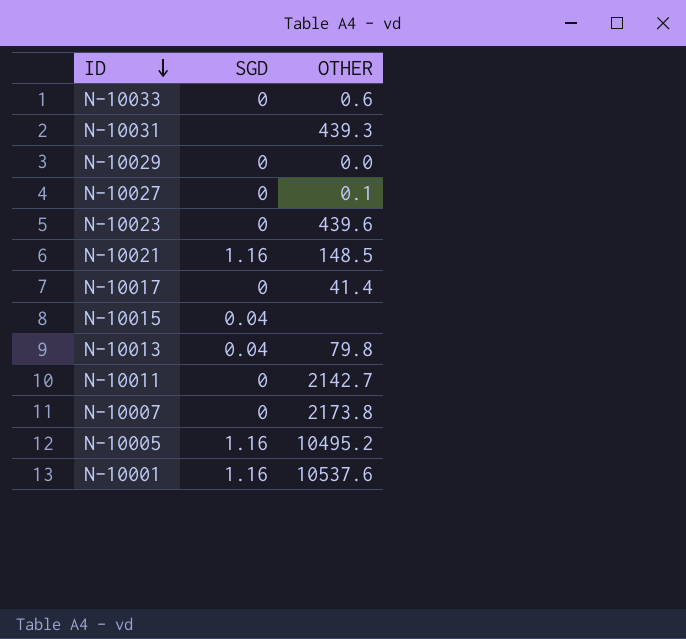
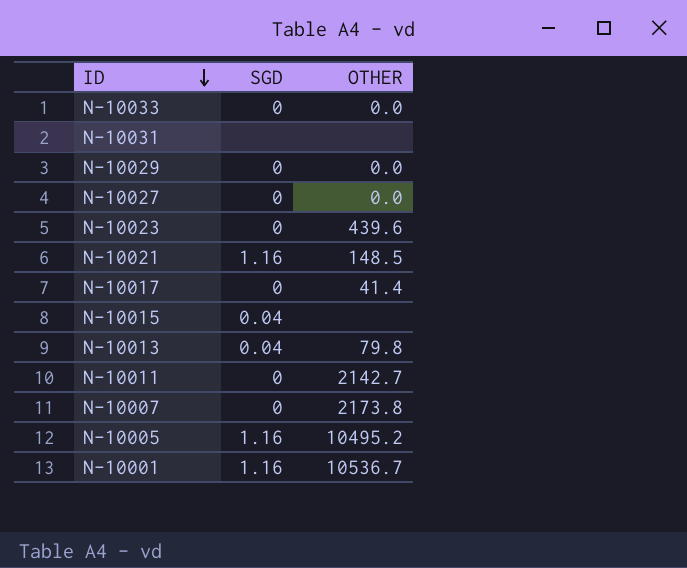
N-10033 | OTHER: 0.6 -> 0.0
N-10031 | OTHER: 439.3 -> none
N-10027 | OTHER: 0.1 -> 0.0
N-10001 | OTHER: 10537.6 -> 10536.7

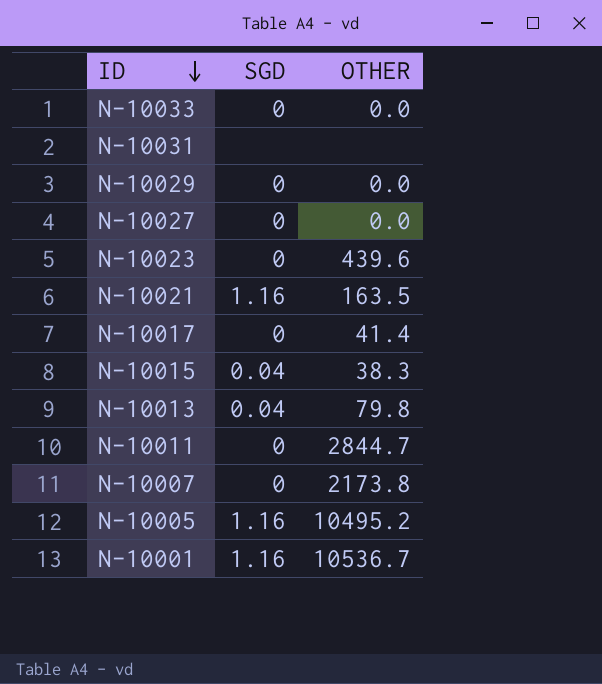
N-10021 | OTHER: 148.5 -> 163.5
N-10015 | OTHER: none -> 38.3
N-10011 | OTHER: 2142.7 -> 2844.7

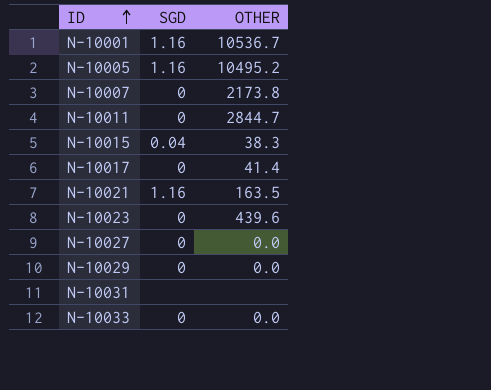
row order: ID descending -> ID ascending
row N-10013: 0.04 | 79.8 -> none

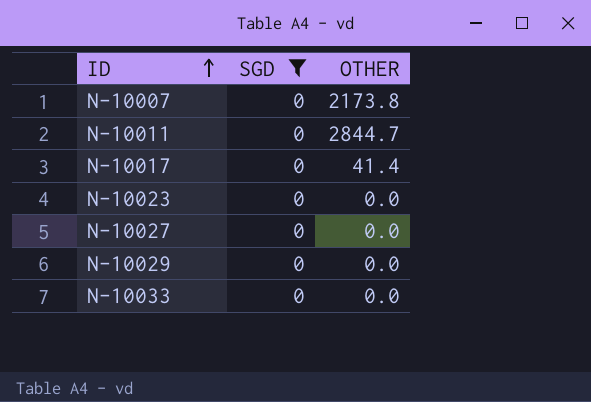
filter: none -> SGD = 0
N-10023 | OTHER: 439.6 -> 0.0

